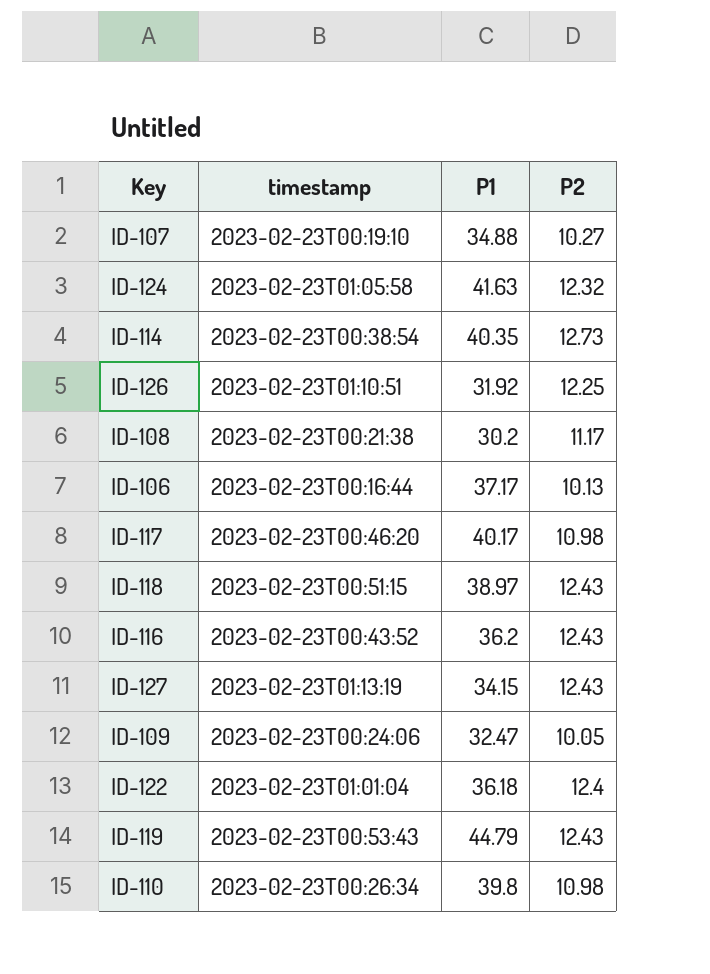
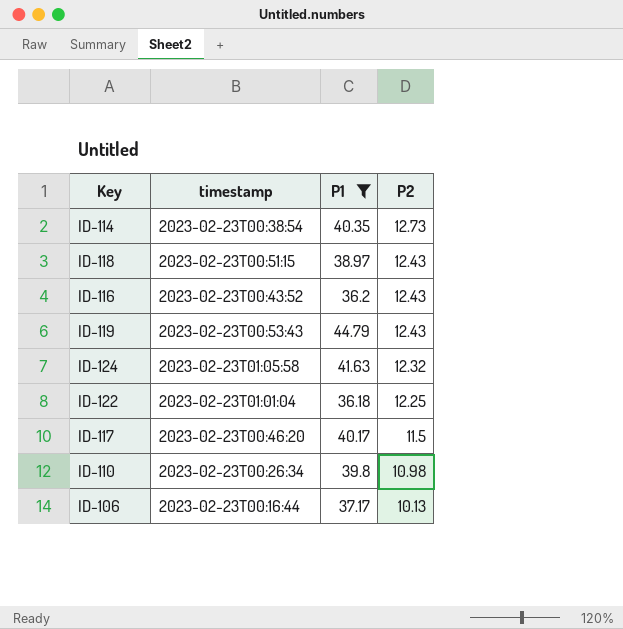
filter: none -> P1 >= 36.18
row order: none -> P2 descending
ID-122 | P2: 12.4 -> 12.25
ID-117 | P2: 10.98 -> 11.5

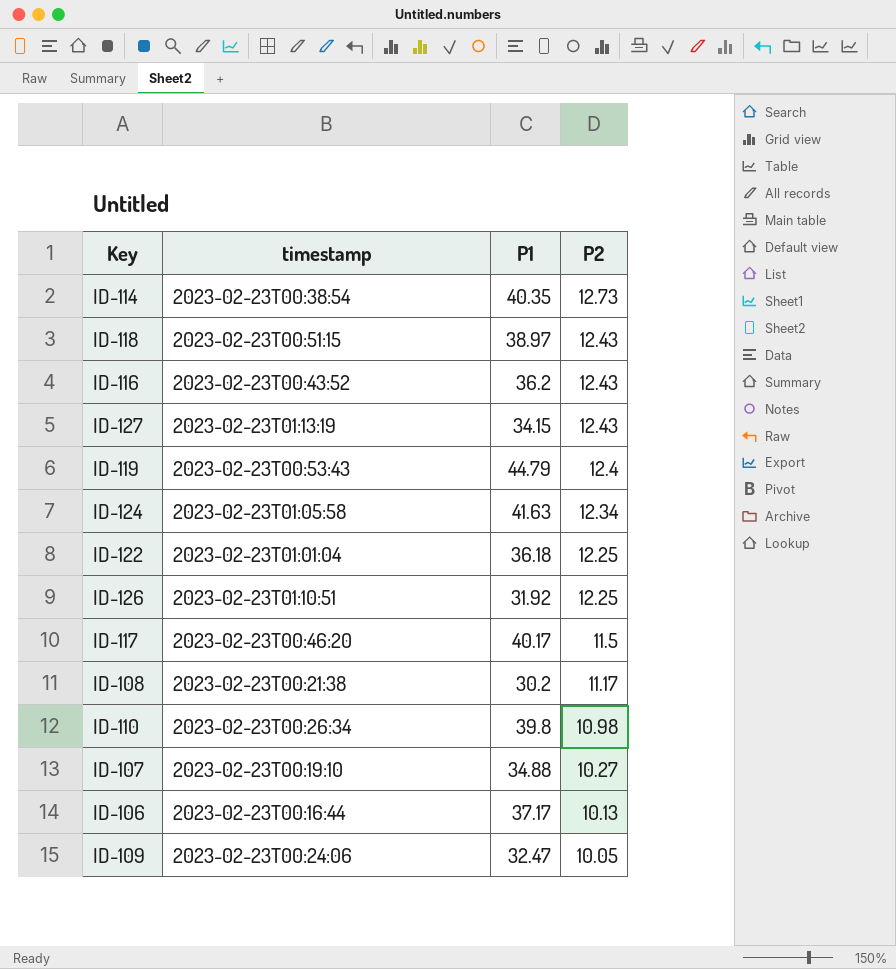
filter: P1 >= 36.18 -> none
ID-119 | P2: 12.43 -> 12.4
ID-124 | P2: 12.32 -> 12.34

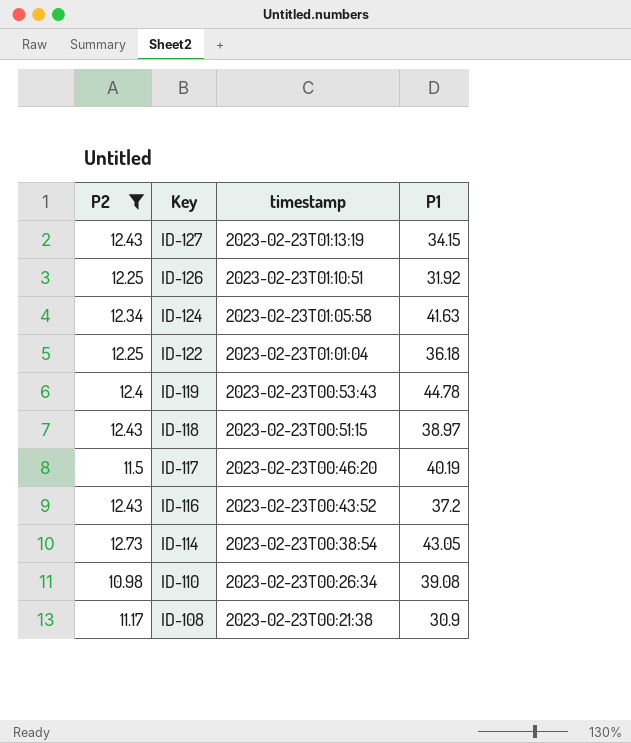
filter: none -> P2 >= 10.98
row order: P2 descending -> Key descending
column P2 | position: 4 -> 1
ID-119 | P1: 44.79 -> 44.78
ID-117 | P1: 40.17 -> 40.19
ID-116 | P1: 36.2 -> 37.2
ID-114 | P1: 40.35 -> 43.05
ID-110 | P1: 39.8 -> 39.08
ID-108 | P1: 30.2 -> 30.9

